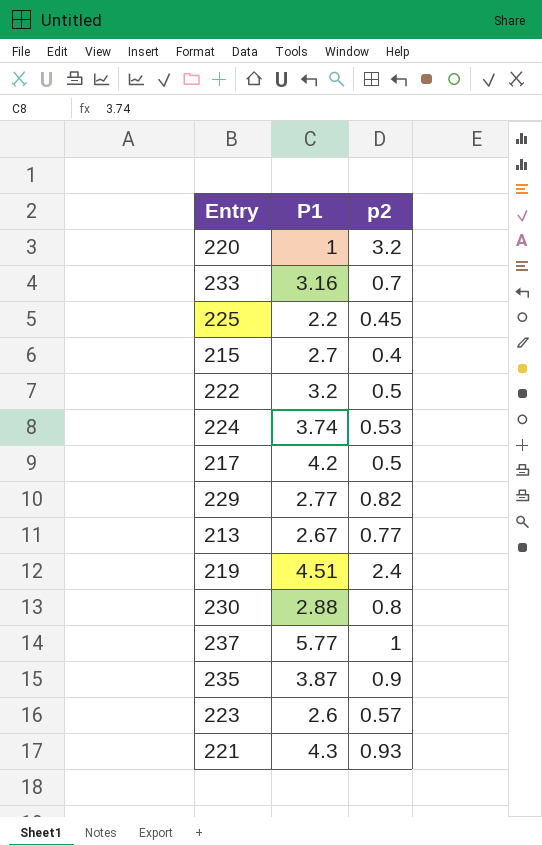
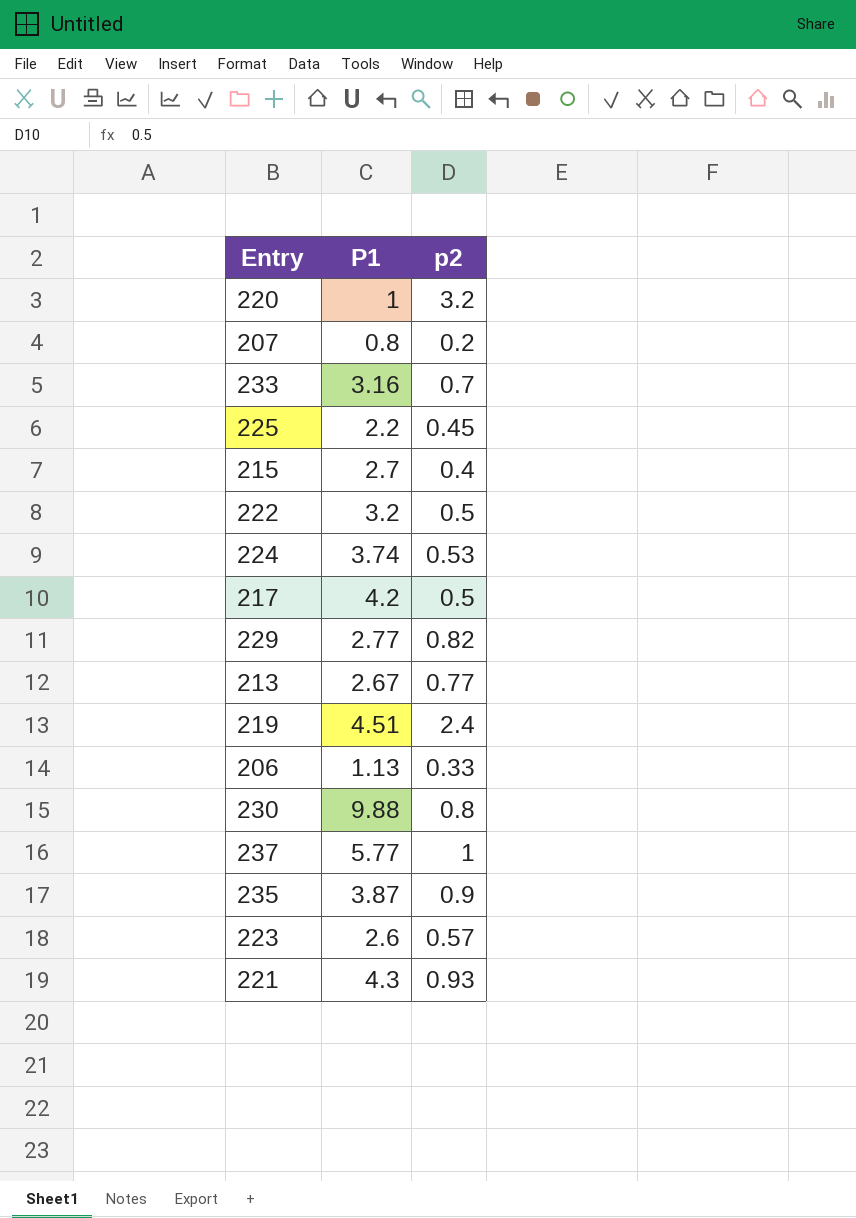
row 207: none -> 0.8 | 0.2
row 206: none -> 1.13 | 0.33
230 | P1: 2.88 -> 9.88

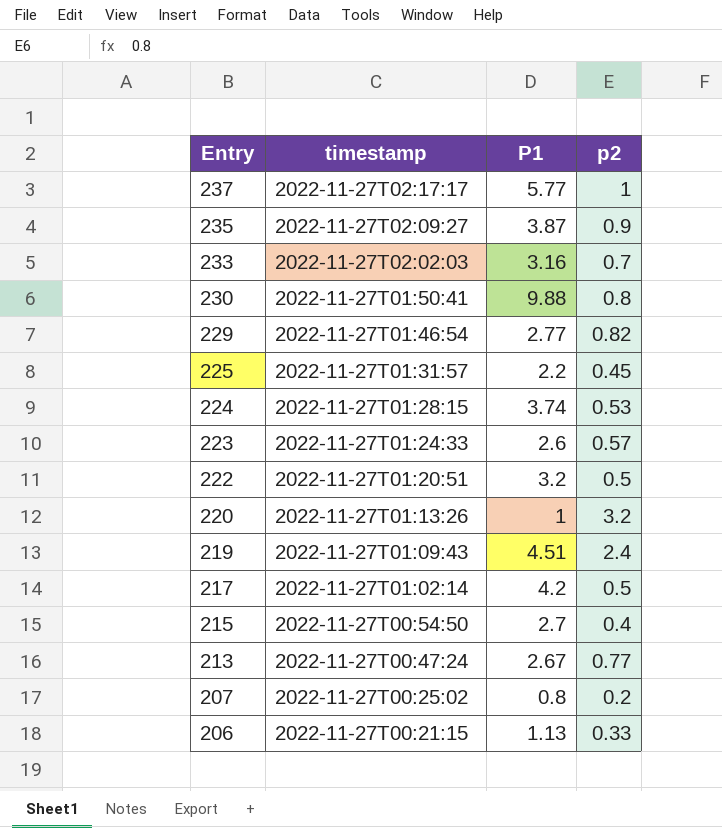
row order: none -> Entry descending
column timestamp | position: none -> 2
row 221: 4.3 | 0.93 -> none

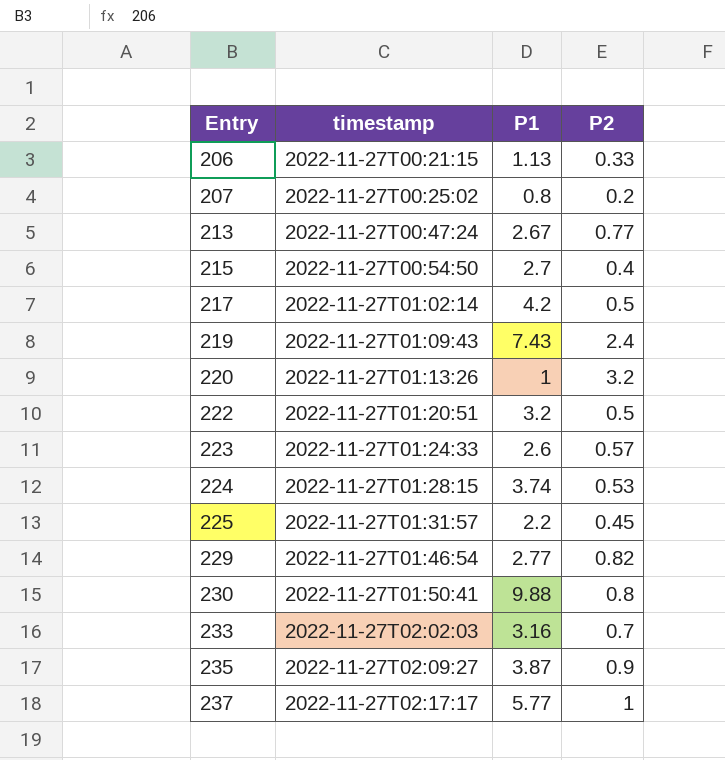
row order: Entry descending -> Entry ascending
column name: p2 -> P2
219 | P1: 4.51 -> 7.43

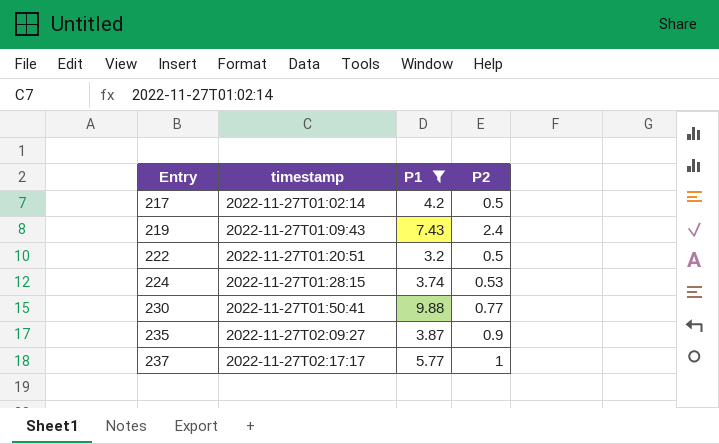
filter: none -> P1 >= 3.2
230 | P2: 0.8 -> 0.77

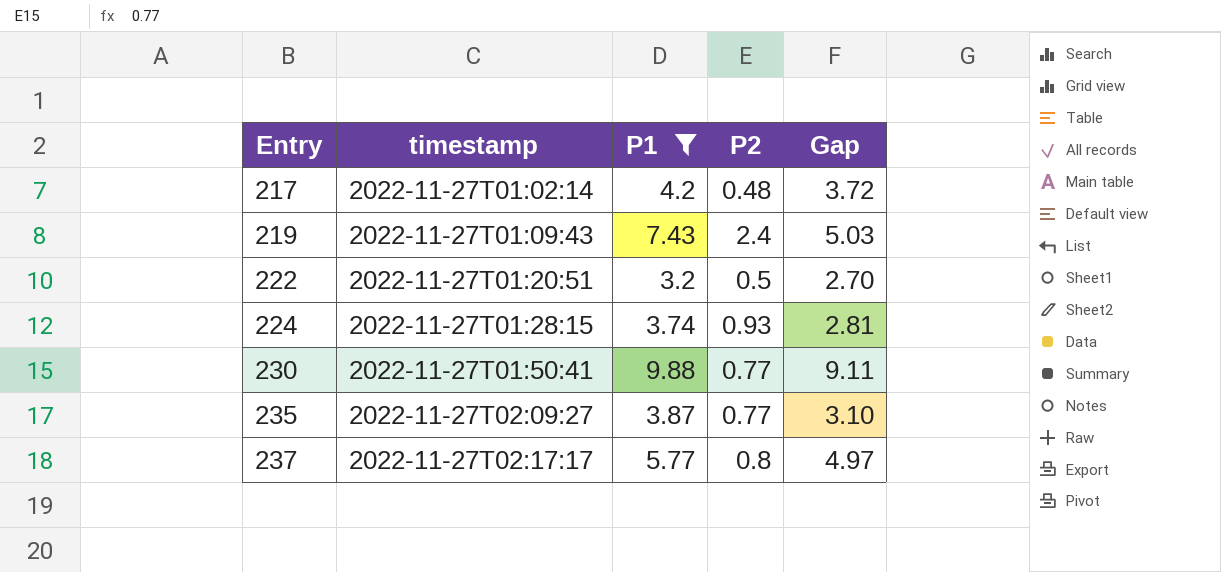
column Gap | formula: none -> [P1] - [P2]
217 | P2: 0.5 -> 0.48
224 | P2: 0.53 -> 0.93
235 | P2: 0.9 -> 0.77
237 | P2: 1 -> 0.8

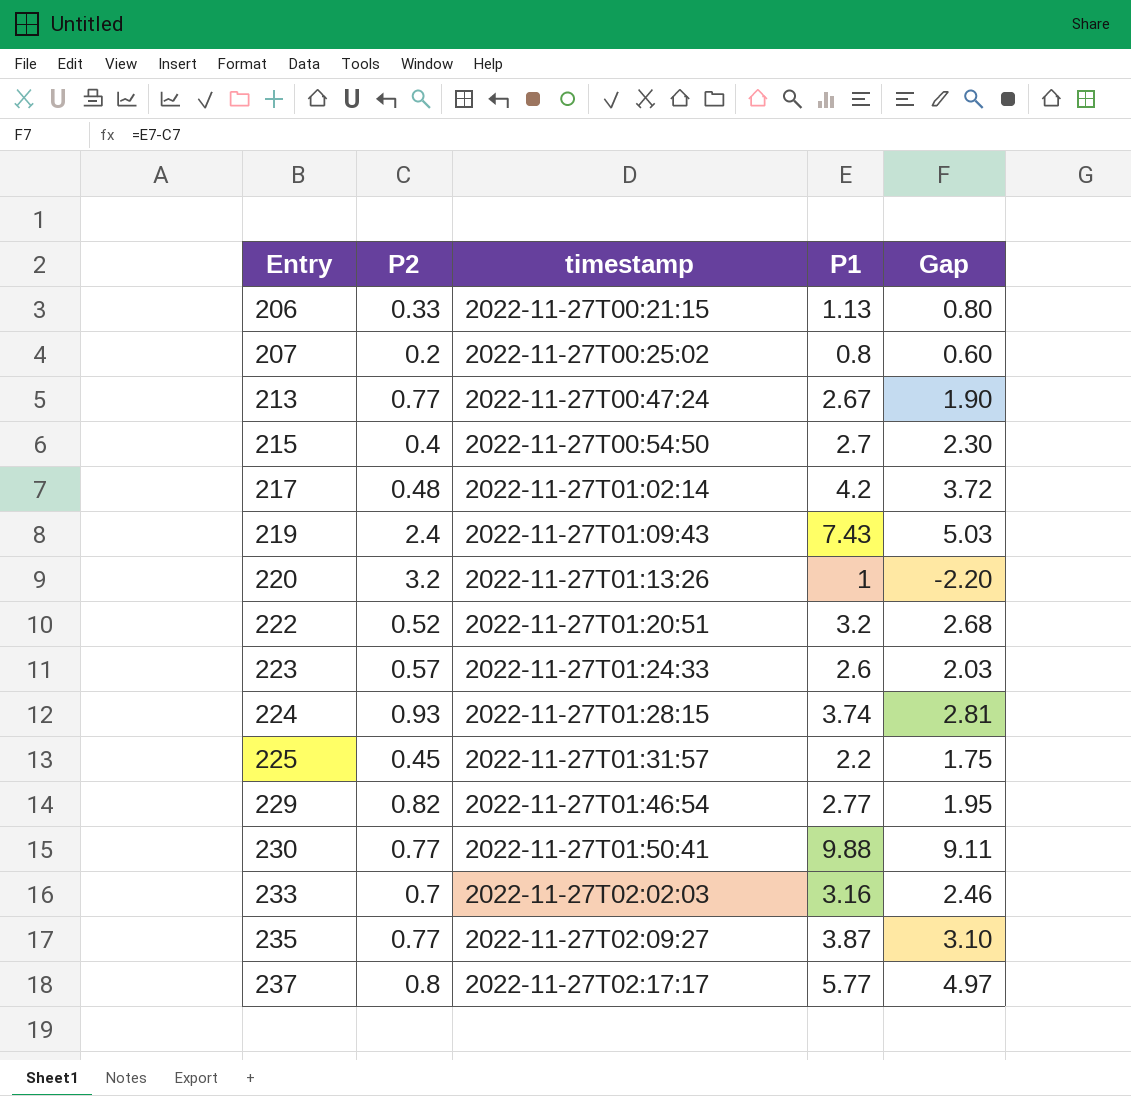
filter: P1 >= 3.2 -> none
column P2 | position: 4 -> 2
222 | P2: 0.5 -> 0.52
222 | Gap: 2.70 -> 2.68

